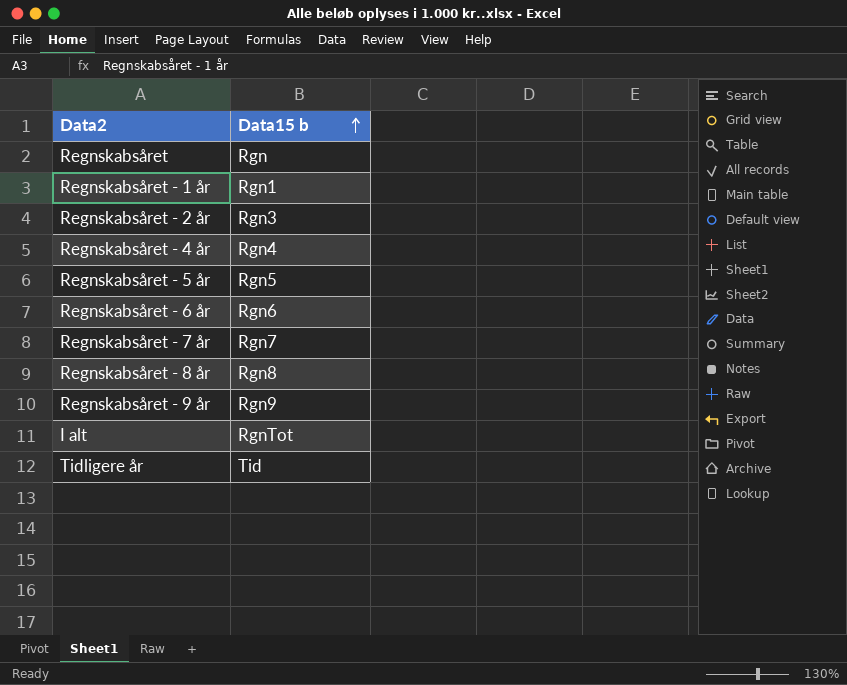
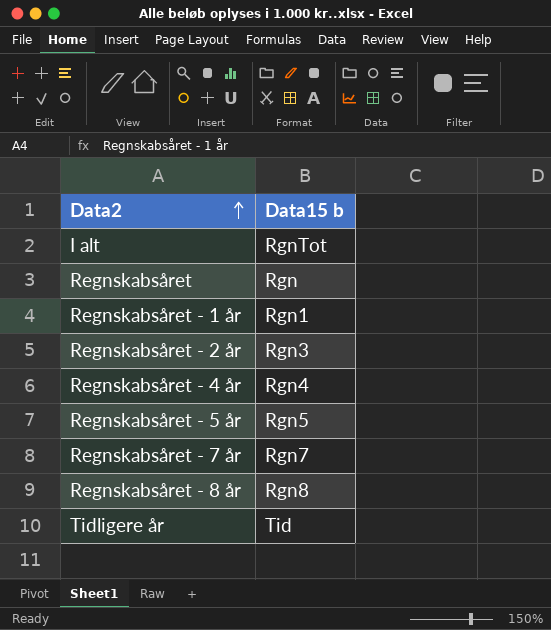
row order: Data15 b ascending -> Data2 ascending
row Regnskabsåret - 6 år: Rgn6 -> none
row Regnskabsåret - 9 år: Rgn9 -> none

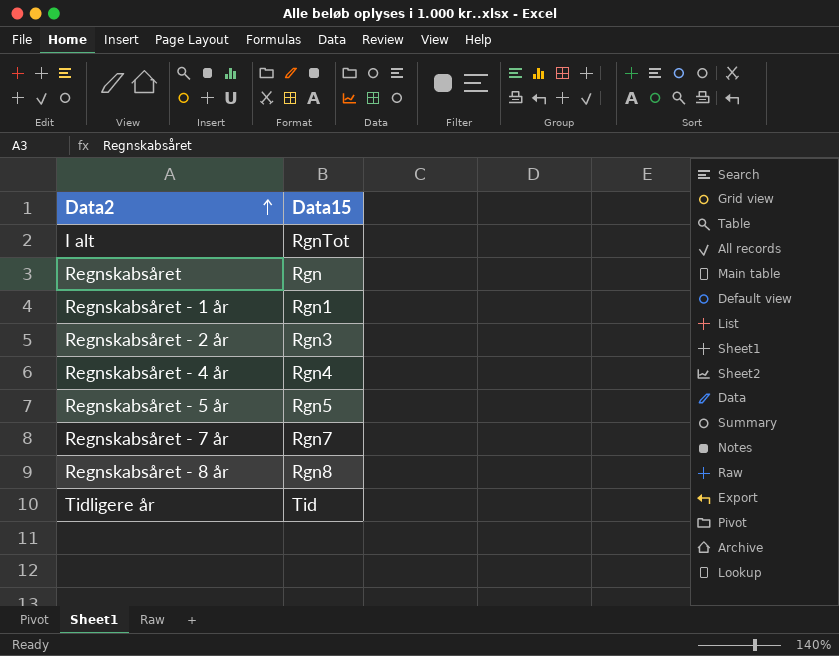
column name: Data15 b -> Data15

